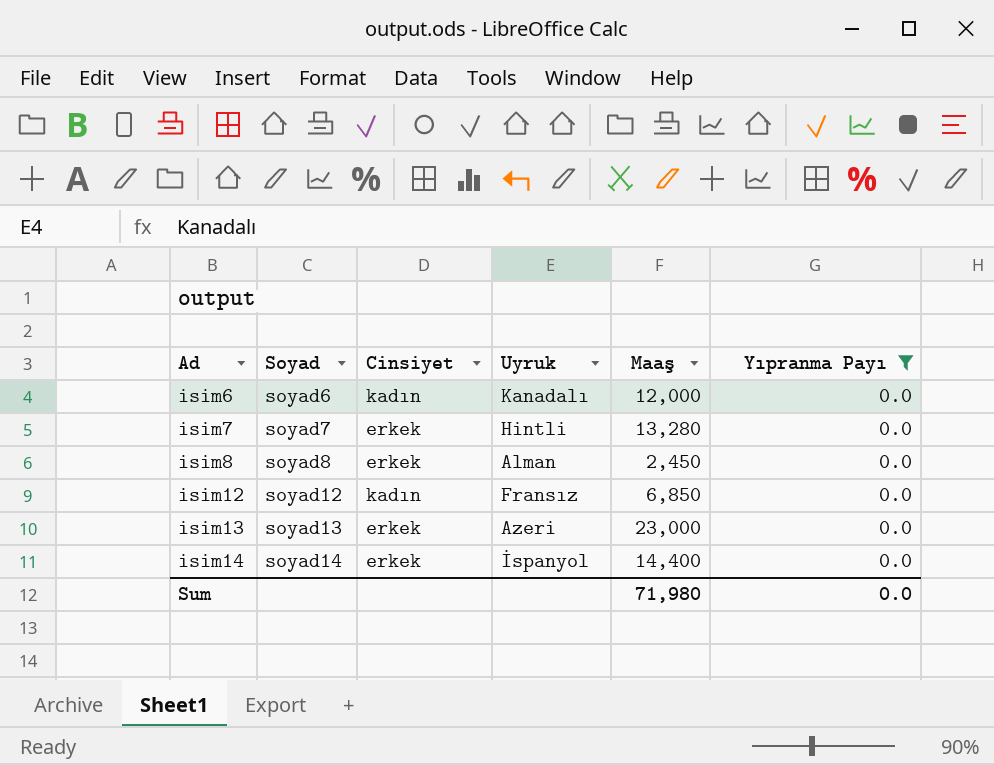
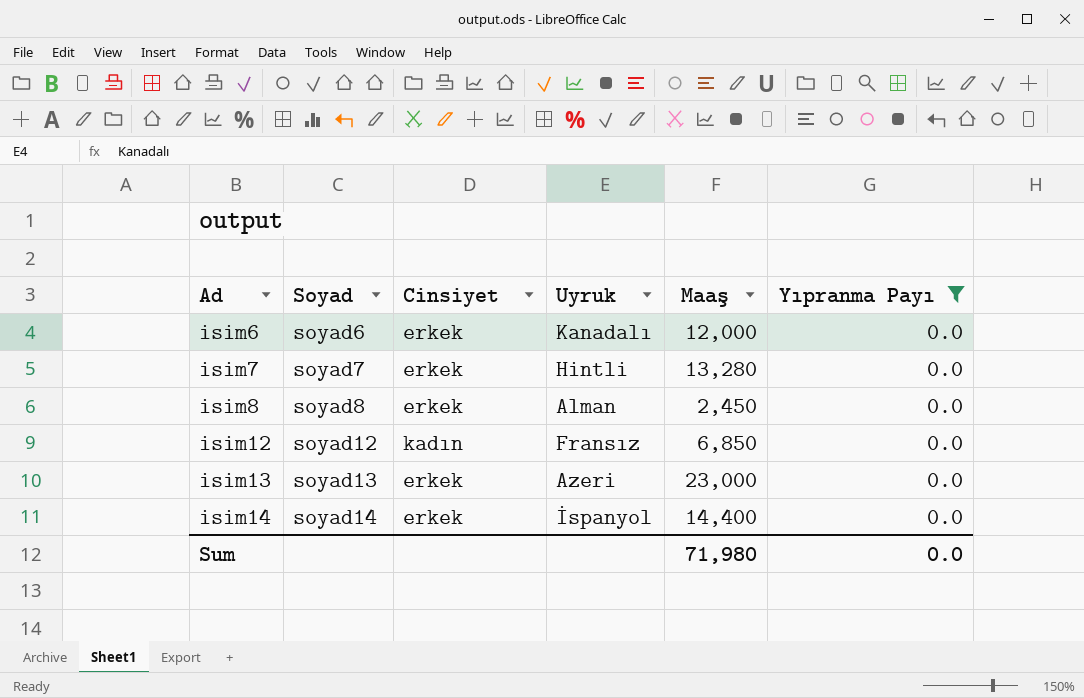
isim6 | Cinsiyet: kadın -> erkek

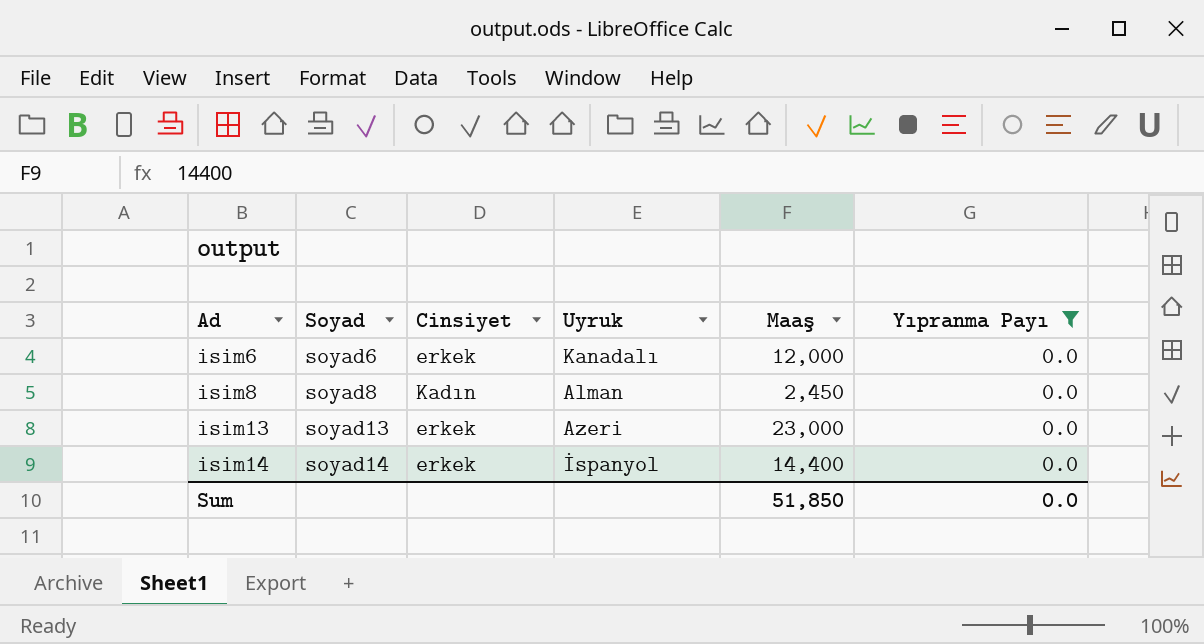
row isim7: soyad7 | erkek | Hintli | 13,280 | 0.0 -> none
row isim12: soyad12 | kadın | Fransız | 6,850 | 0.0 -> none
isim8 | Cinsiyet: erkek -> Kadın
Sum | Maaş: 71,980 -> 51,850

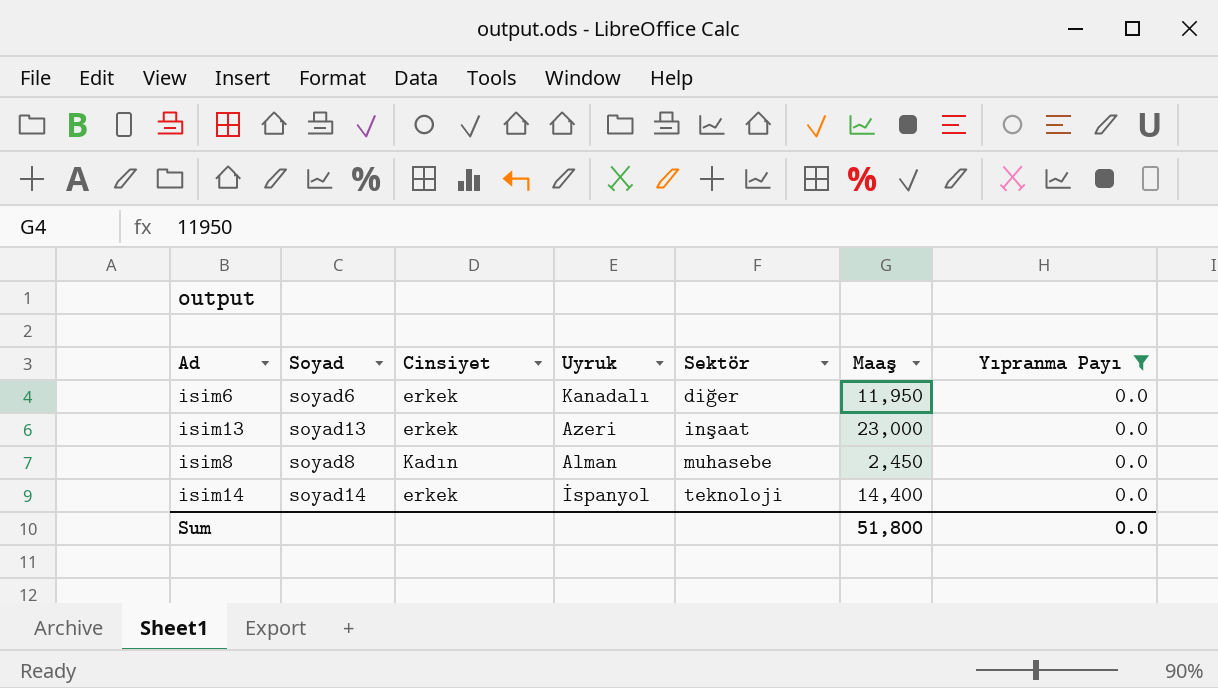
row order: Ad ascending -> Sektör ascending
column Sektör | position: none -> 5
isim6 | Maaş: 12,000 -> 11,950
Sum | Maaş: 51,850 -> 51,800

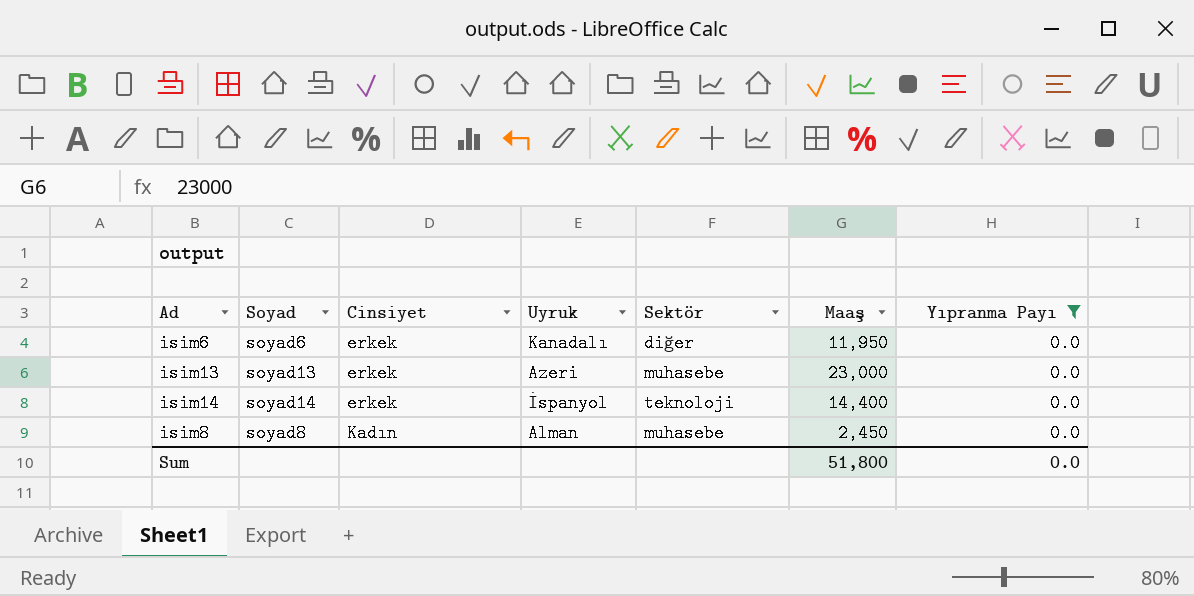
row order: Sektör ascending -> Cinsiyet ascending
isim13 | Sektör: inşaat -> muhasebe

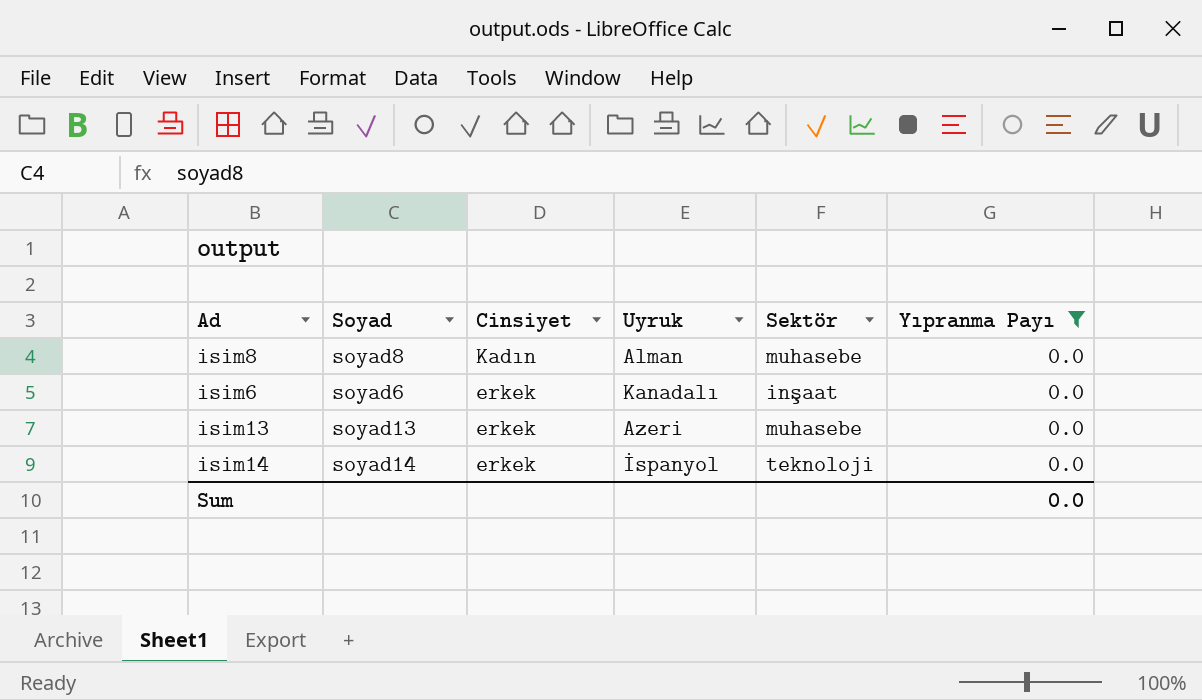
row order: Cinsiyet ascending -> Cinsiyet descending
column Maaş | position: 6 -> none
isim6 | Sektör: diğer -> inşaat

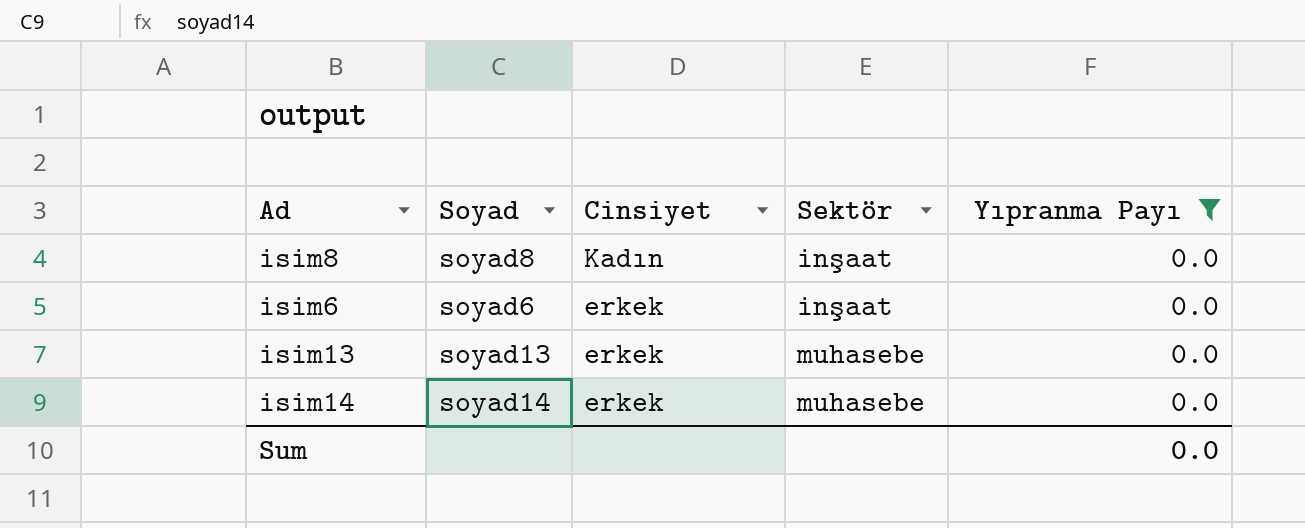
column Uyruk | position: 4 -> none
isim8 | Sektör: muhasebe -> inşaat
isim14 | Sektör: teknoloji -> muhasebe

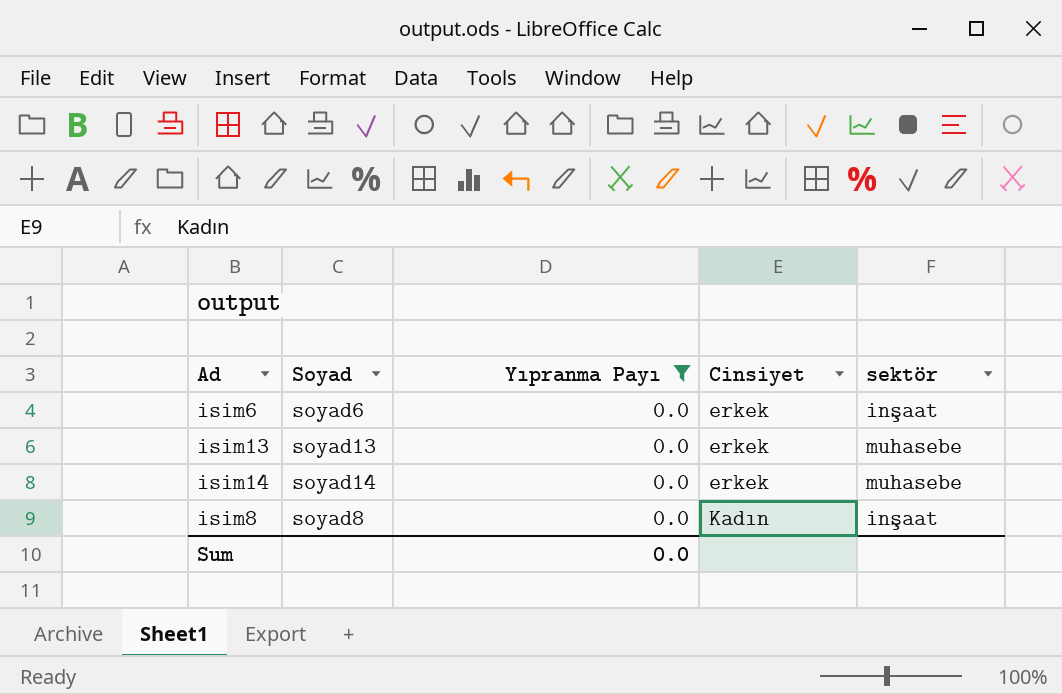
row order: Cinsiyet descending -> Cinsiyet ascending
column Yıpranma Payı | position: 5 -> 3
column name: Sektör -> sektör

